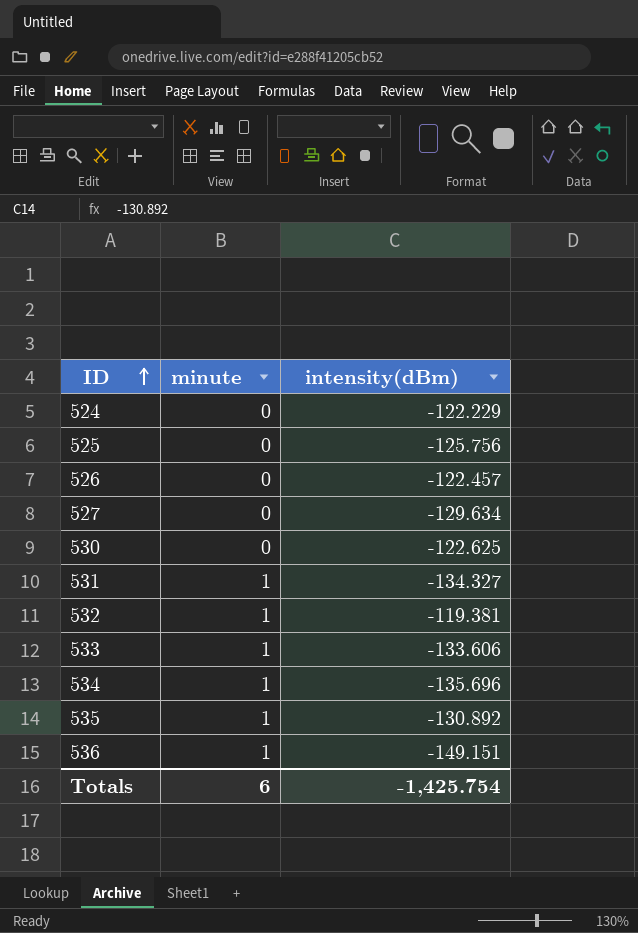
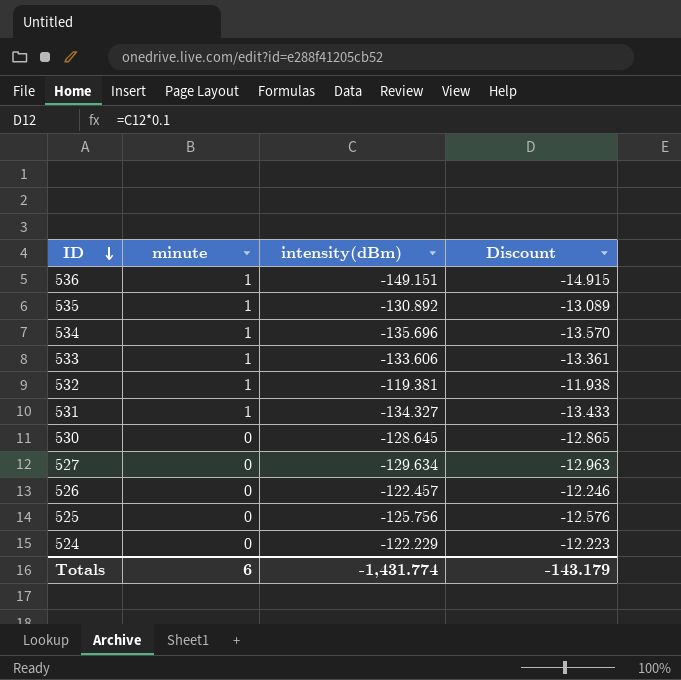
row order: ID ascending -> ID descending
column Discount | formula: none -> [intensity(dBm)] * 0.1
530 | intensity(dBm): -122.625 -> -128.645
Totals | intensity(dBm): -1,425.754 -> -1,431.774

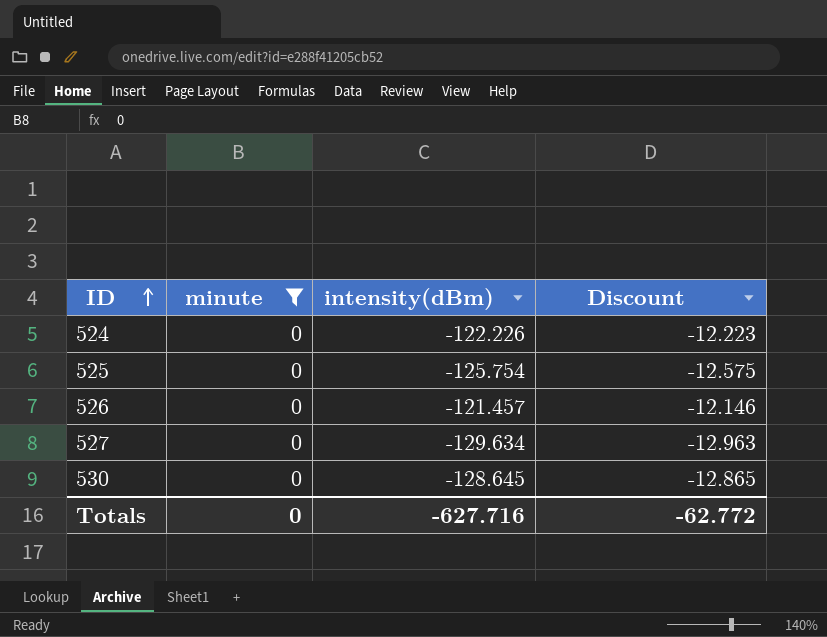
filter: none -> minute = 0
row order: ID descending -> ID ascending
524 | intensity(dBm): -122.229 -> -122.226
525 | intensity(dBm): -125.756 -> -125.754
525 | Discount: -12.576 -> -12.575
526 | intensity(dBm): -122.457 -> -121.457
526 | Discount: -12.246 -> -12.146
Totals | minute: 6 -> 0
Totals | intensity(dBm): -1,431.774 -> -627.716
Totals | Discount: -143.179 -> -62.772

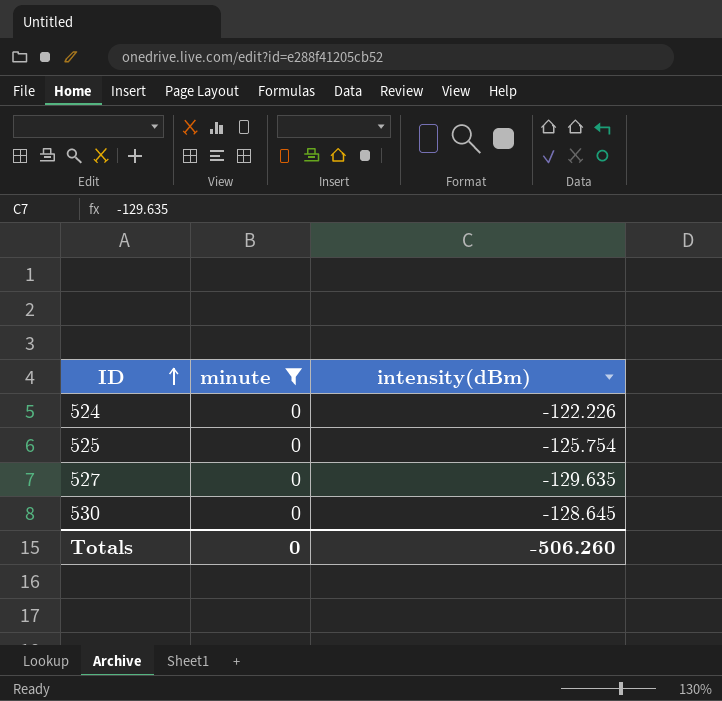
column Discount | formula: [intensity(dBm)] * 0.1 -> none
row 526: 0 | -121.457 | -12.146 -> none
527 | intensity(dBm): -129.634 -> -129.635
Totals | intensity(dBm): -627.716 -> -506.260

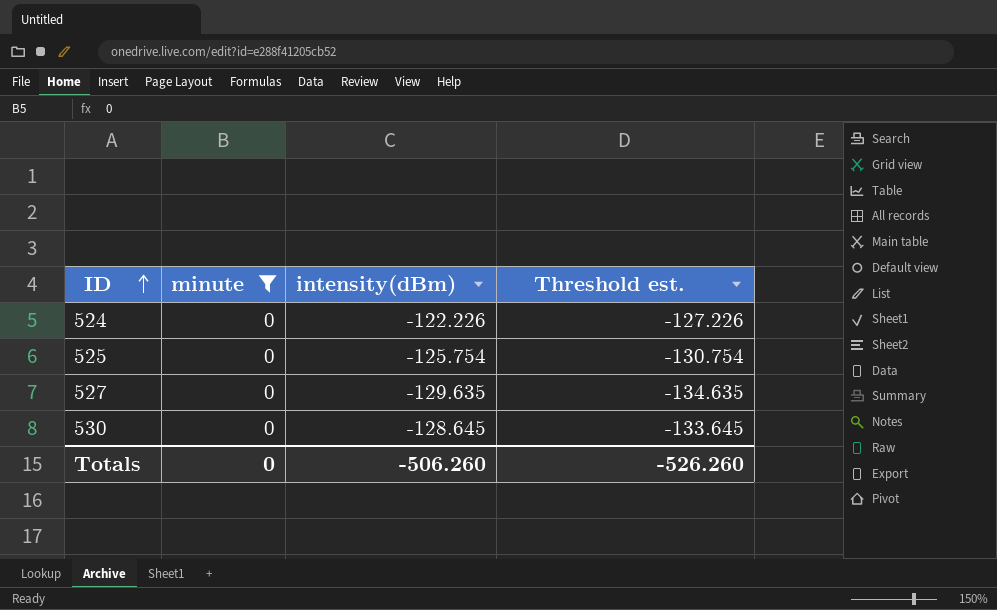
column Threshold est. | formula: none -> [intensity(dBm)] - 5

